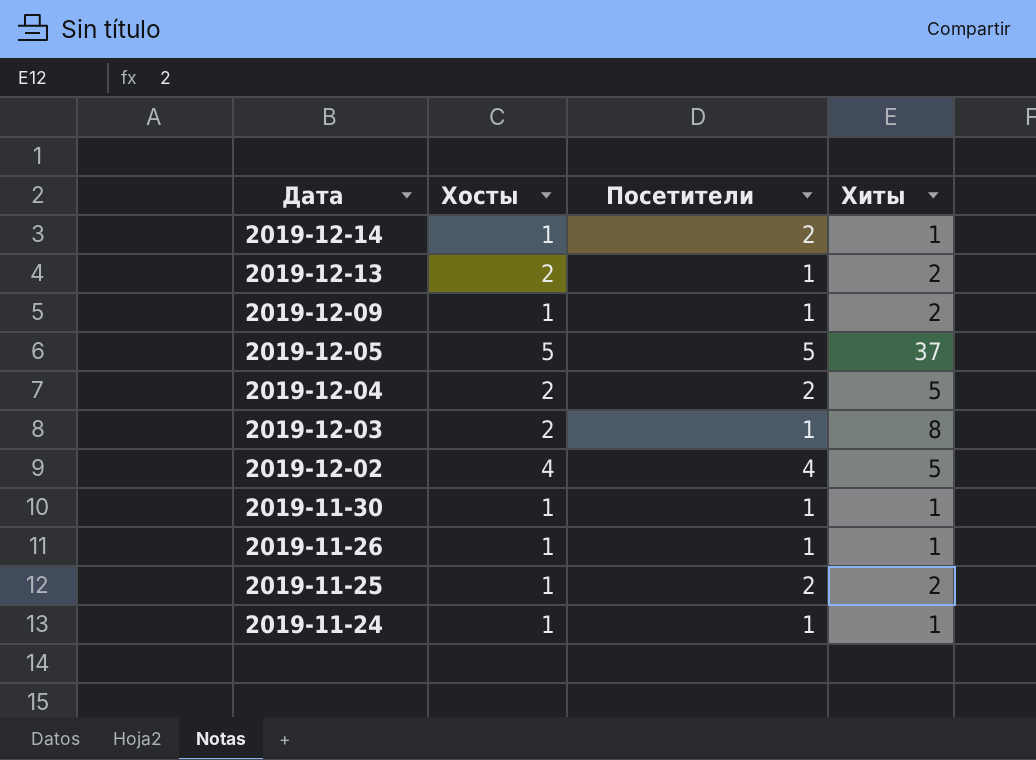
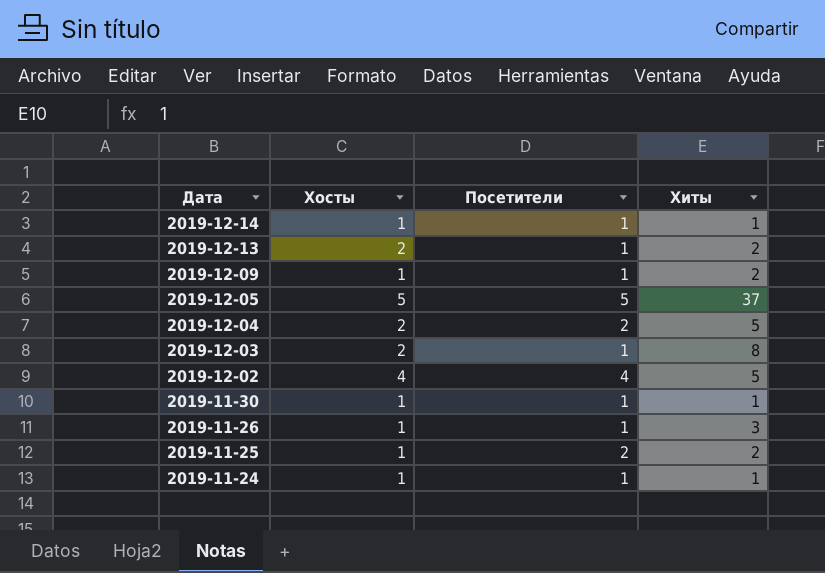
2019-12-14 | Посетители: 2 -> 1
2019-11-26 | Хиты: 1 -> 3

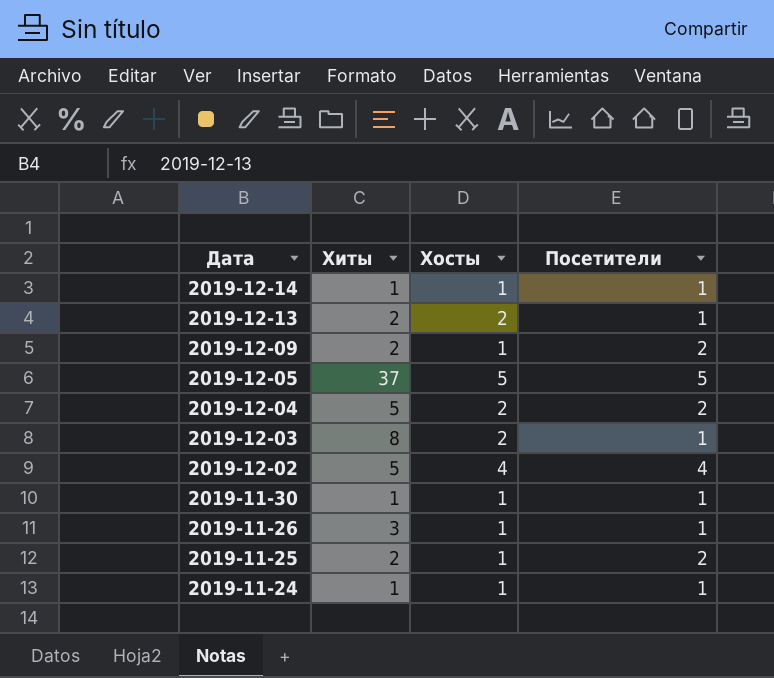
column Хиты | position: 4 -> 2
2019-12-09 | Посетители: 1 -> 2

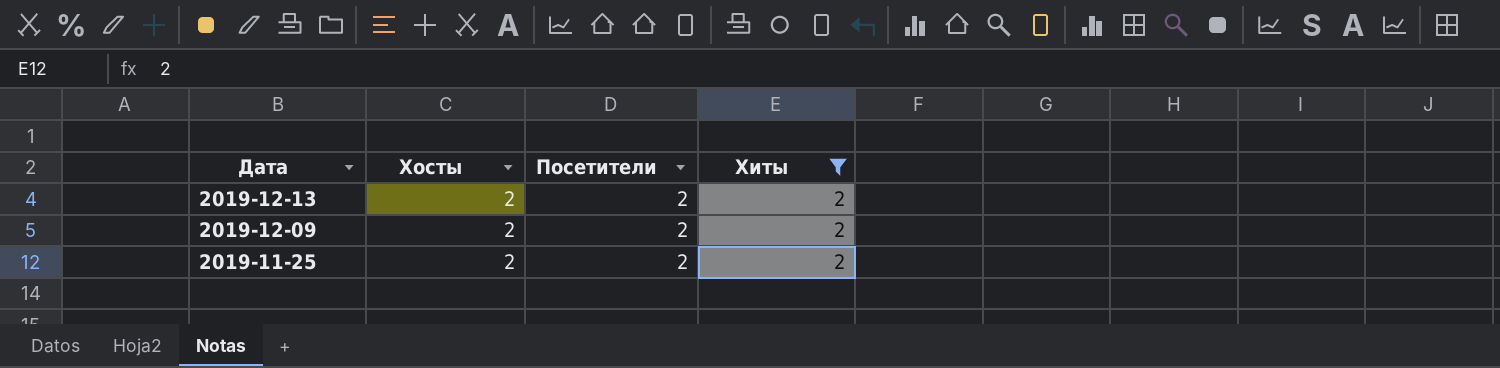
filter: none -> Хиты = 2
column Хиты | position: 2 -> 4
2019-12-13 | Посетители: 1 -> 2
2019-12-09 | Хосты: 1 -> 2
2019-11-25 | Хосты: 1 -> 2

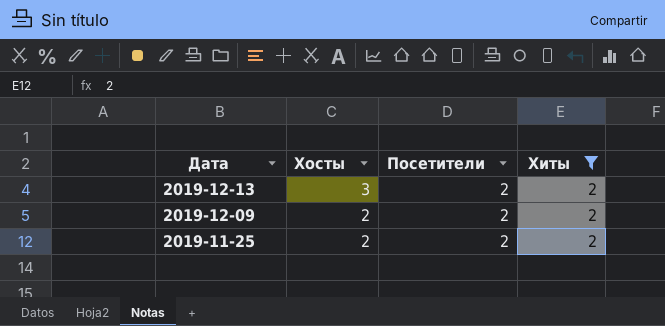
2019-12-13 | Хосты: 2 -> 3

